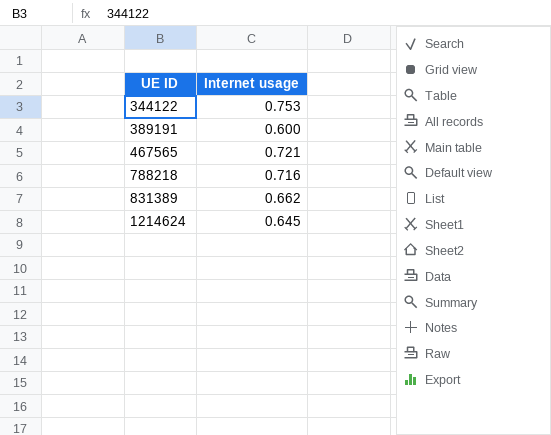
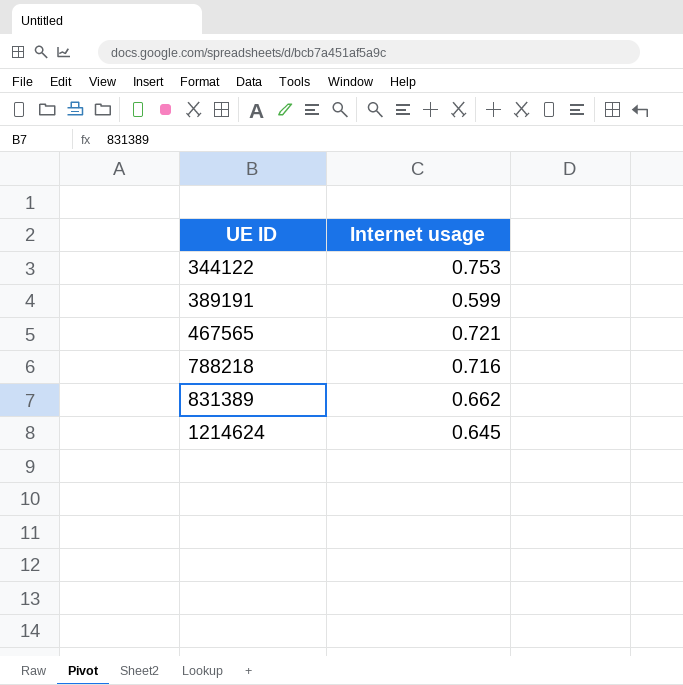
389191 | Internet usage: 0.600 -> 0.599

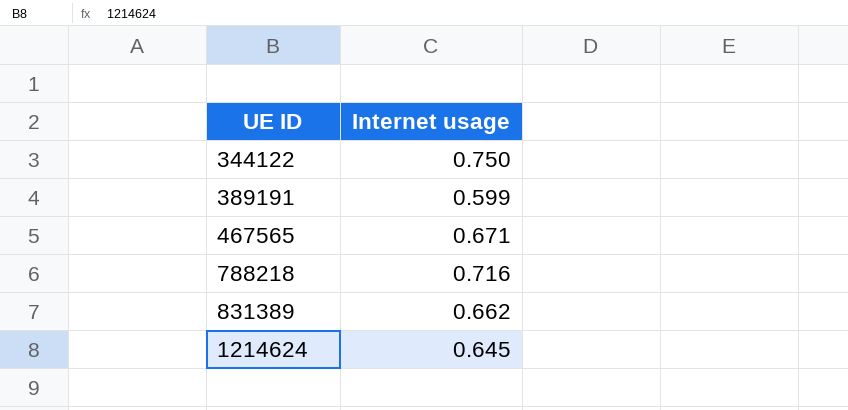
344122 | Internet usage: 0.753 -> 0.750
467565 | Internet usage: 0.721 -> 0.671

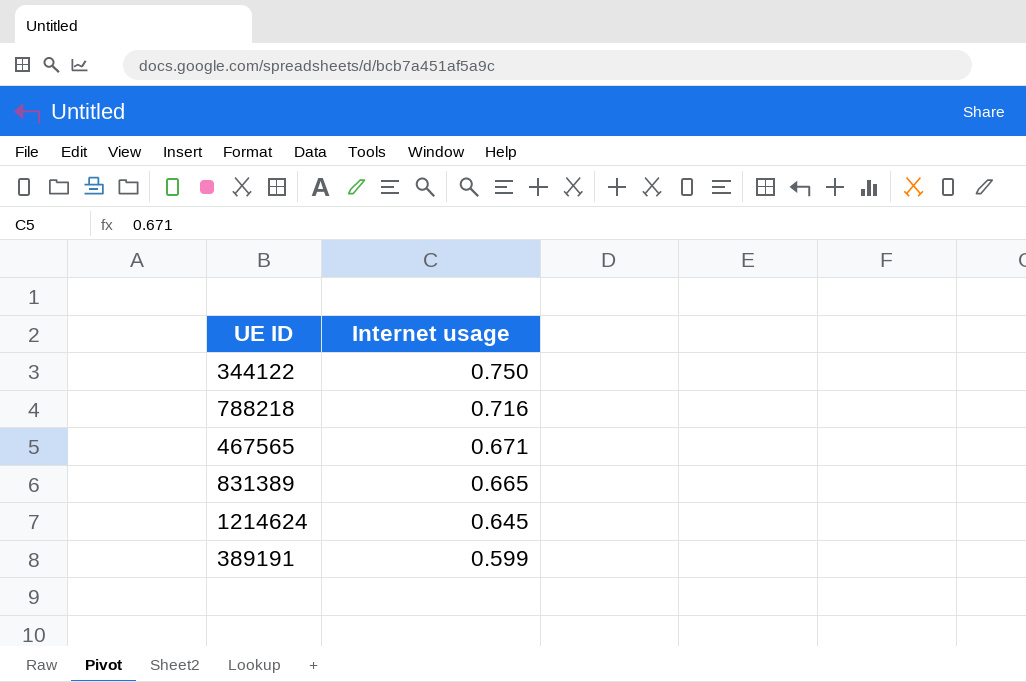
row order: UE ID ascending -> Internet usage descending
831389 | Internet usage: 0.662 -> 0.665

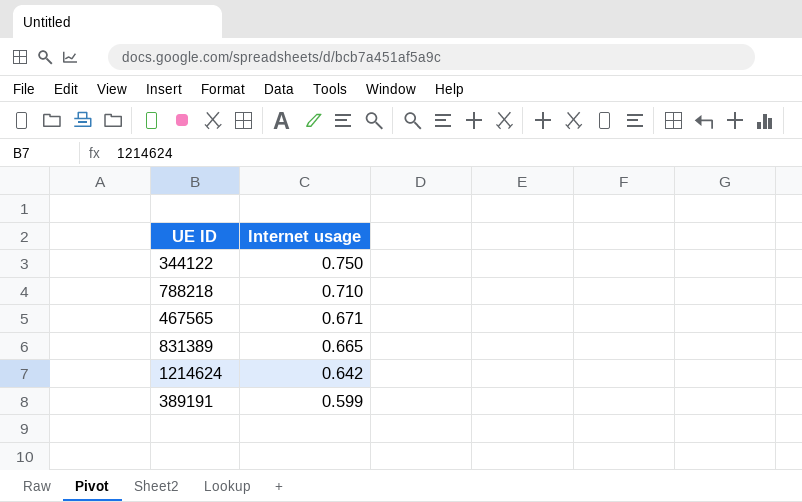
788218 | Internet usage: 0.716 -> 0.710
1214624 | Internet usage: 0.645 -> 0.642

